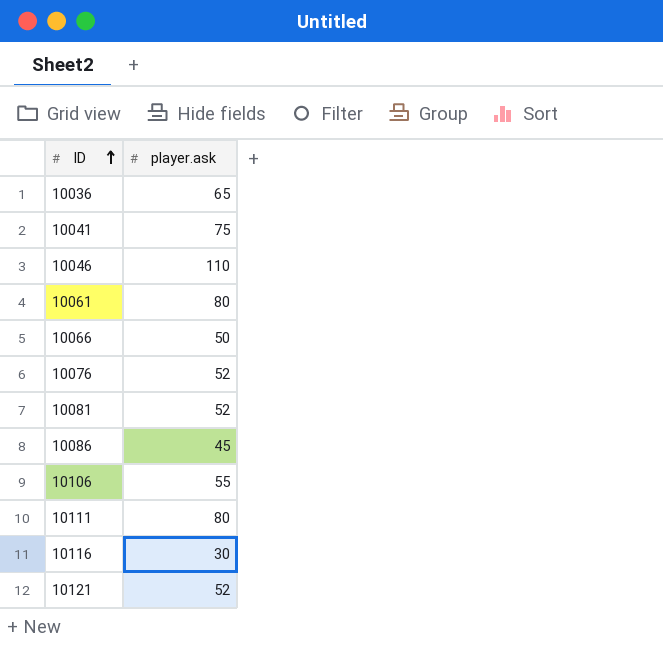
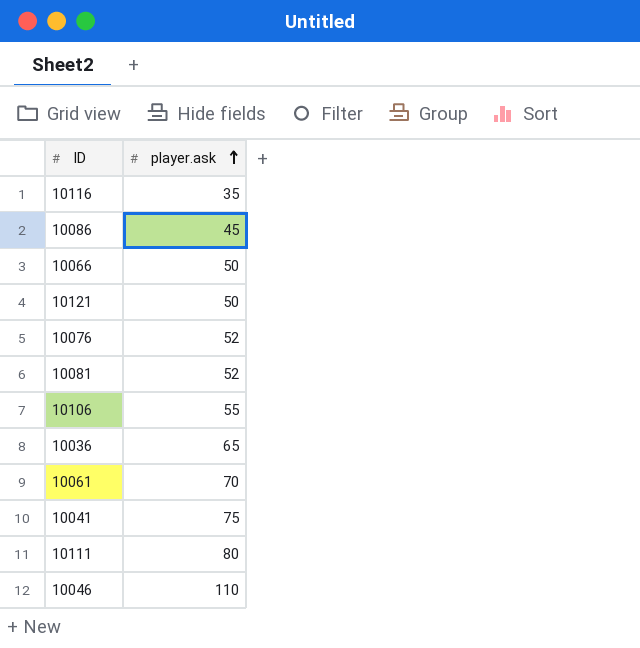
row order: ID ascending -> player.ask ascending
10116 | player.ask: 30 -> 35
10121 | player.ask: 52 -> 50
10061 | player.ask: 80 -> 70

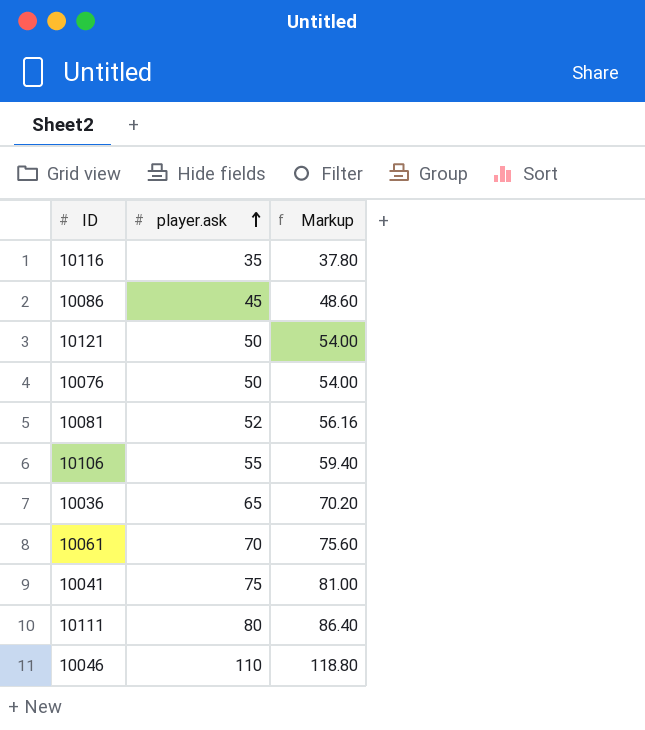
column Markup | formula: none -> [player.ask] * 1.08
row 10066: 50 -> none
10076 | player.ask: 52 -> 50

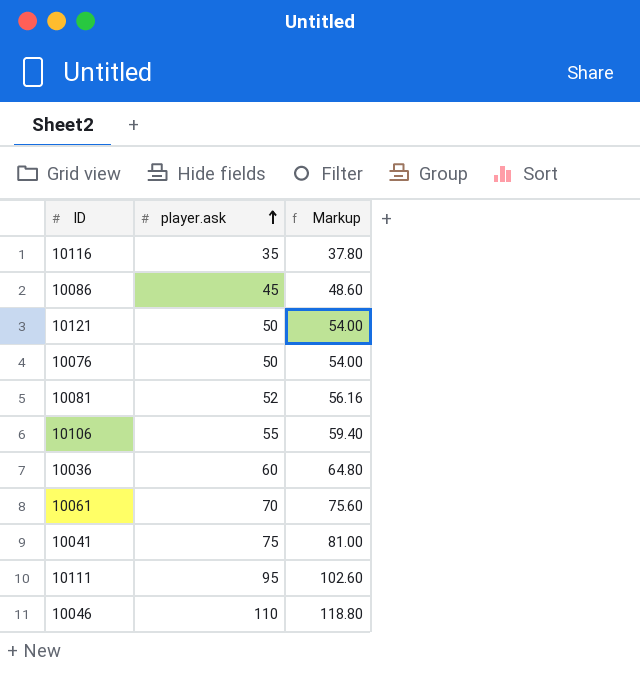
10036 | player.ask: 65 -> 60
10036 | Markup: 70.20 -> 64.80
10111 | player.ask: 80 -> 95
10111 | Markup: 86.40 -> 102.60

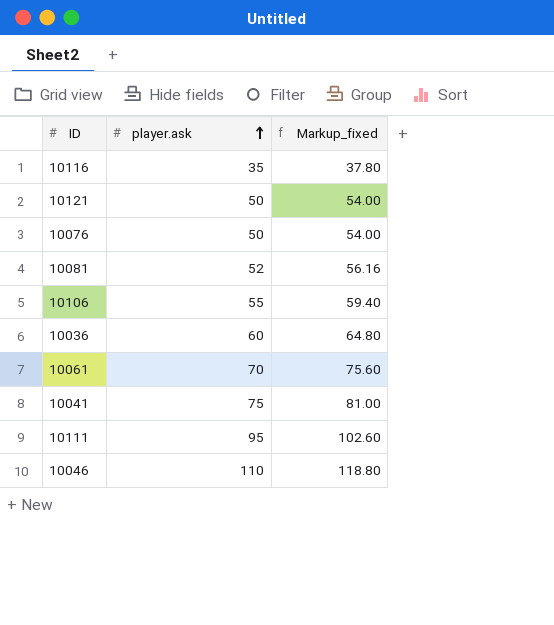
column name: Markup -> Markup_fixed
row 10086: 45 | 48.60 -> none

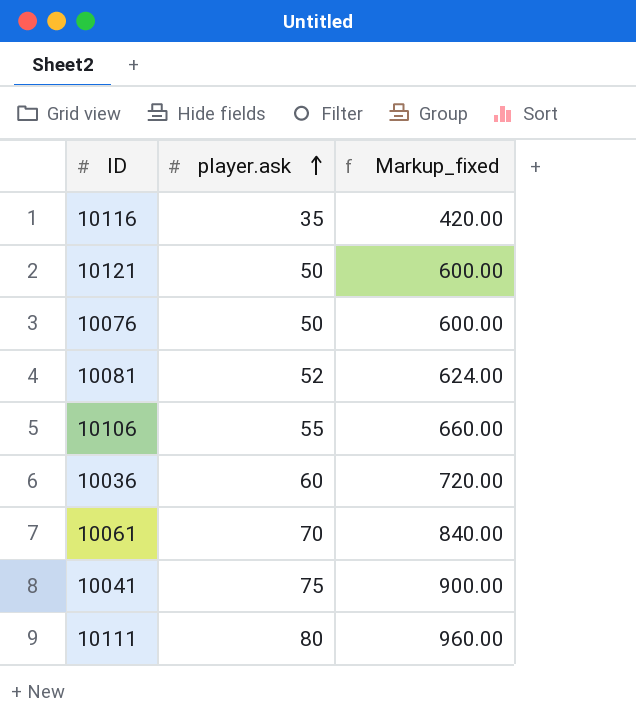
column Markup_fixed | formula: [player.ask] * 1.08 -> [player.ask] * 12
row 10046: 110 | 118.80 -> none
10111 | player.ask: 95 -> 80

